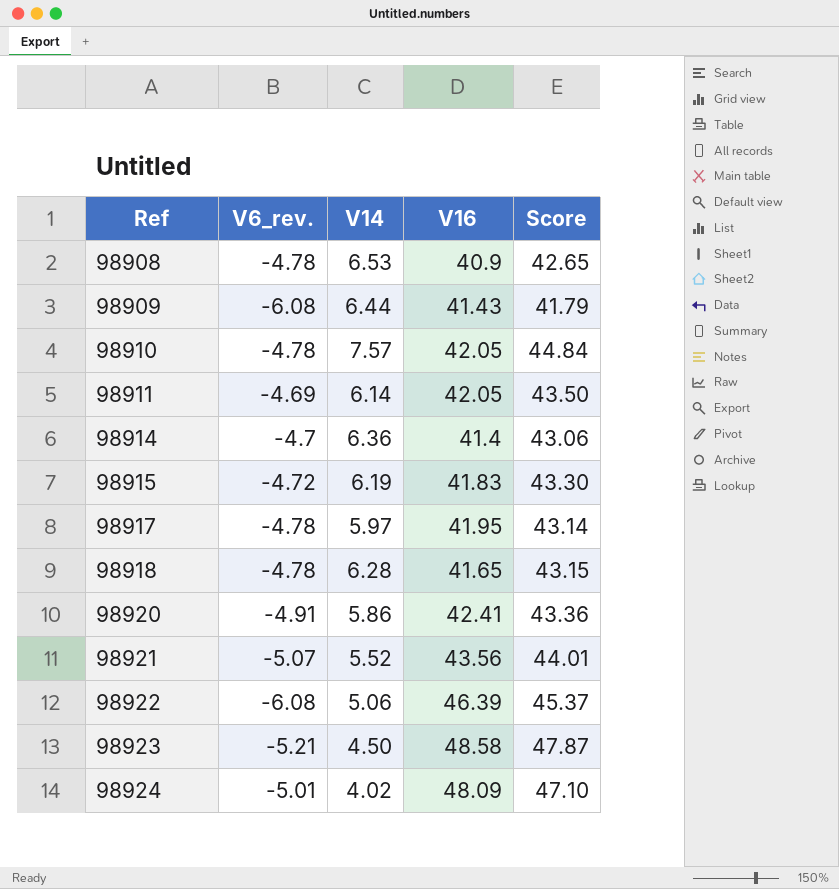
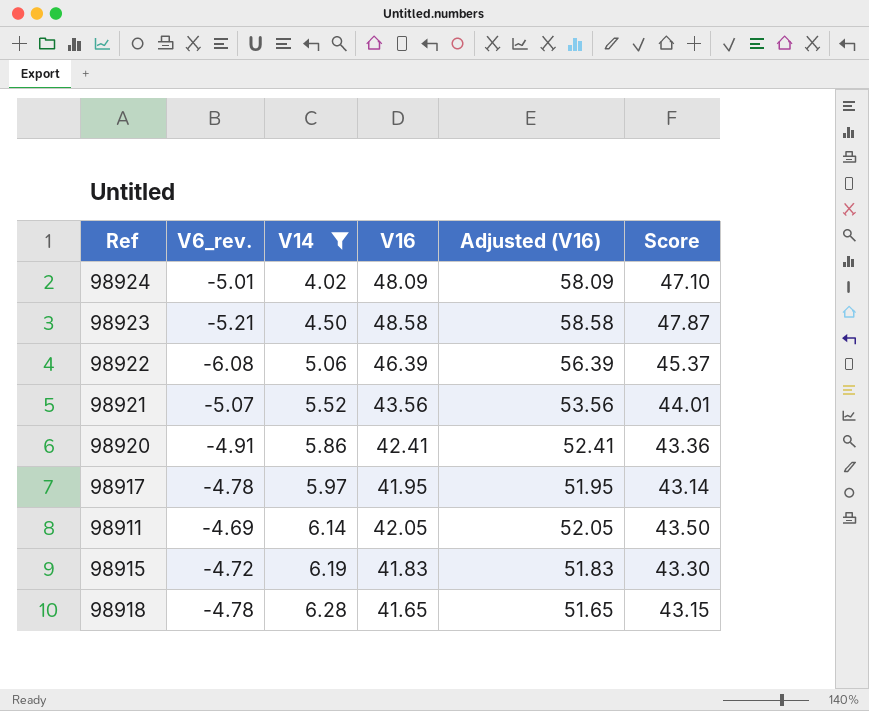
filter: none -> V14 <= 6.28
row order: Ref ascending -> V14 ascending
column Adjusted (V16) | formula: none -> [V16] + 10

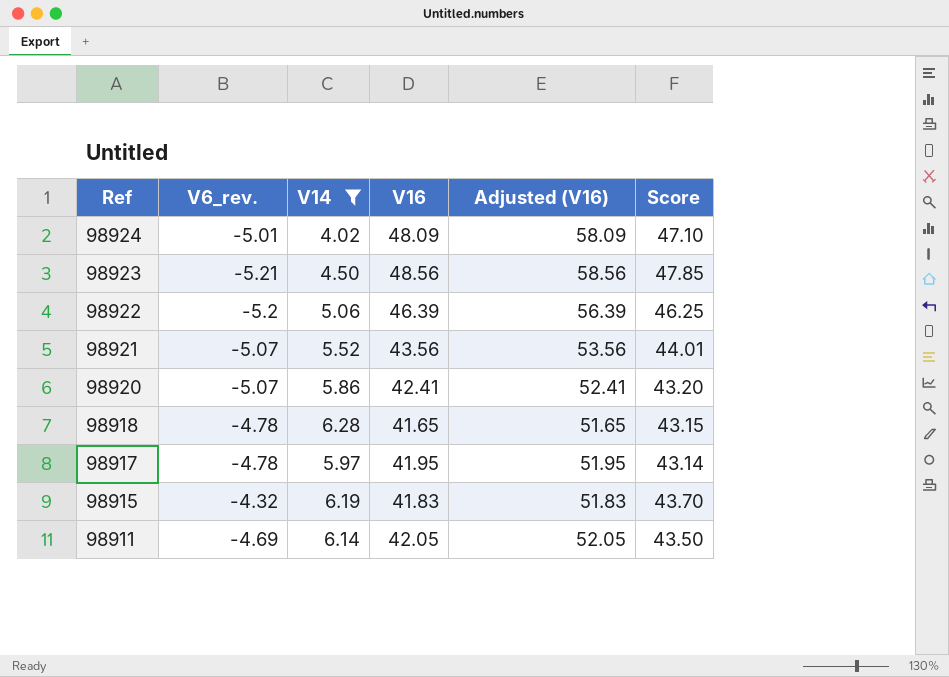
row order: V14 ascending -> Ref descending
98923 | V16: 48.58 -> 48.56
98923 | Adjusted (V16): 58.58 -> 58.56
98923 | Score: 47.87 -> 47.85
98922 | V6_rev.: -6.08 -> -5.2
98922 | Score: 45.37 -> 46.25
98920 | V6_rev.: -4.91 -> -5.07
98920 | Score: 43.36 -> 43.20
98915 | V6_rev.: -4.72 -> -4.32
98915 | Score: 43.30 -> 43.70

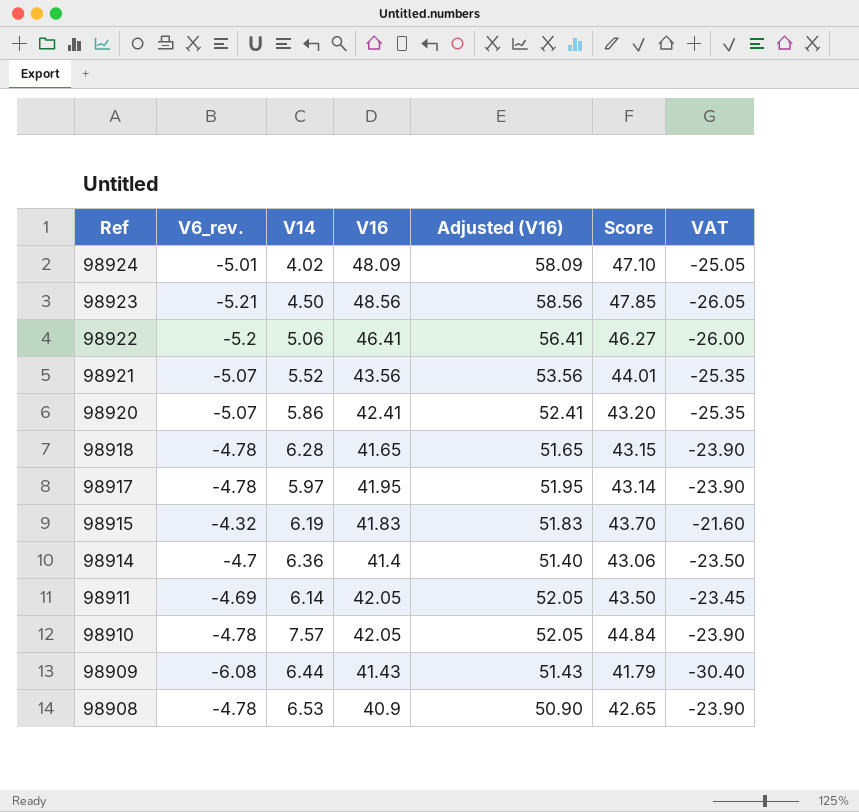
filter: V14 <= 6.28 -> none
column VAT | formula: none -> [V6_rev.] * 5
98922 | V16: 46.39 -> 46.41
98922 | Adjusted (V16): 56.39 -> 56.41
98922 | Score: 46.25 -> 46.27

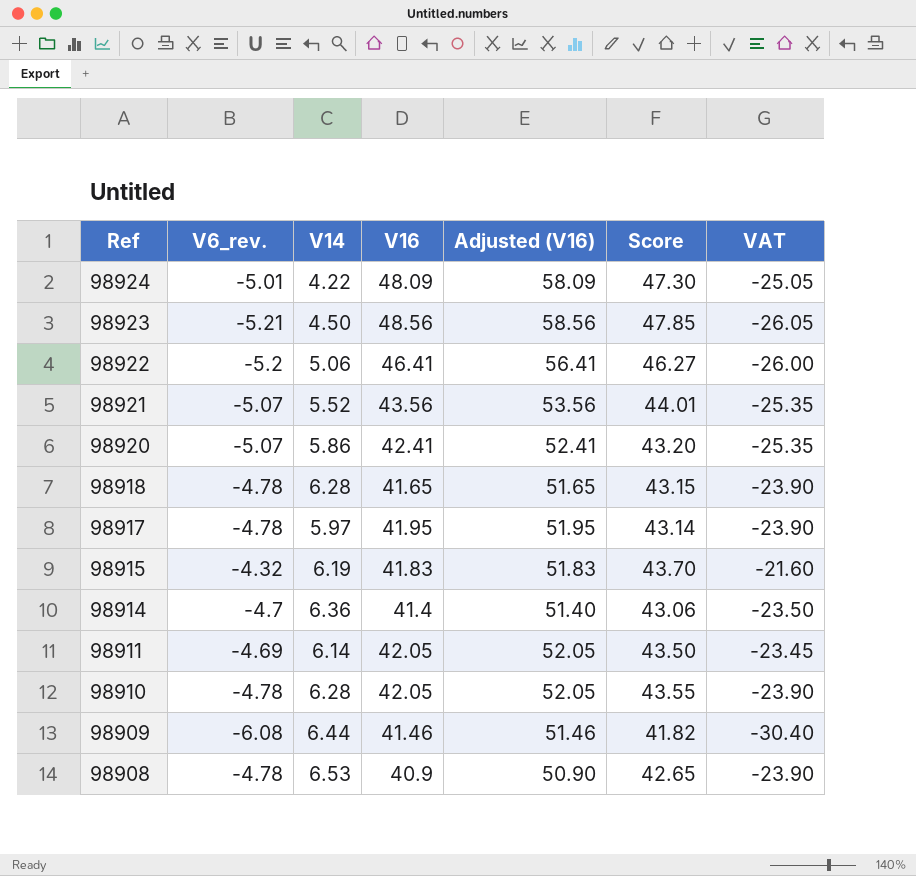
98924 | V14: 4.02 -> 4.22
98924 | Score: 47.10 -> 47.30
98910 | V14: 7.57 -> 6.28
98910 | Score: 44.84 -> 43.55
98909 | V16: 41.43 -> 41.46
98909 | Adjusted (V16): 51.43 -> 51.46
98909 | Score: 41.79 -> 41.82

